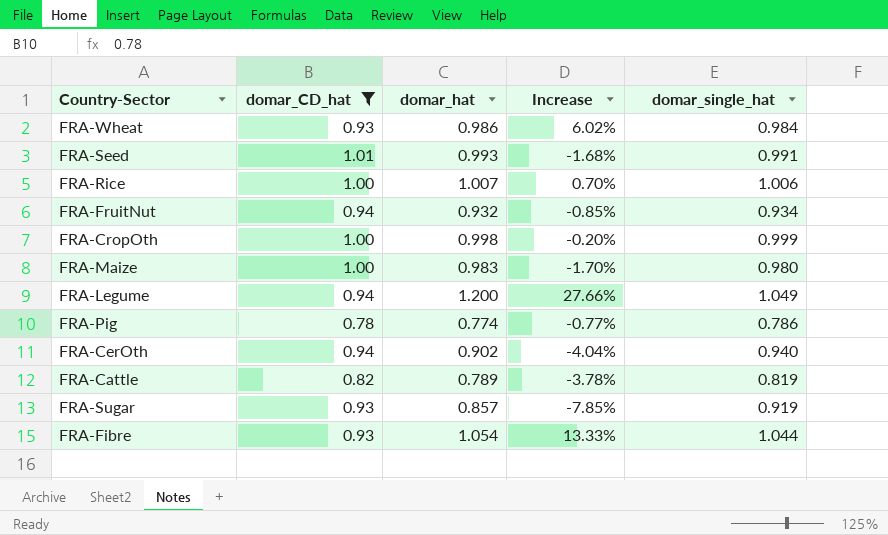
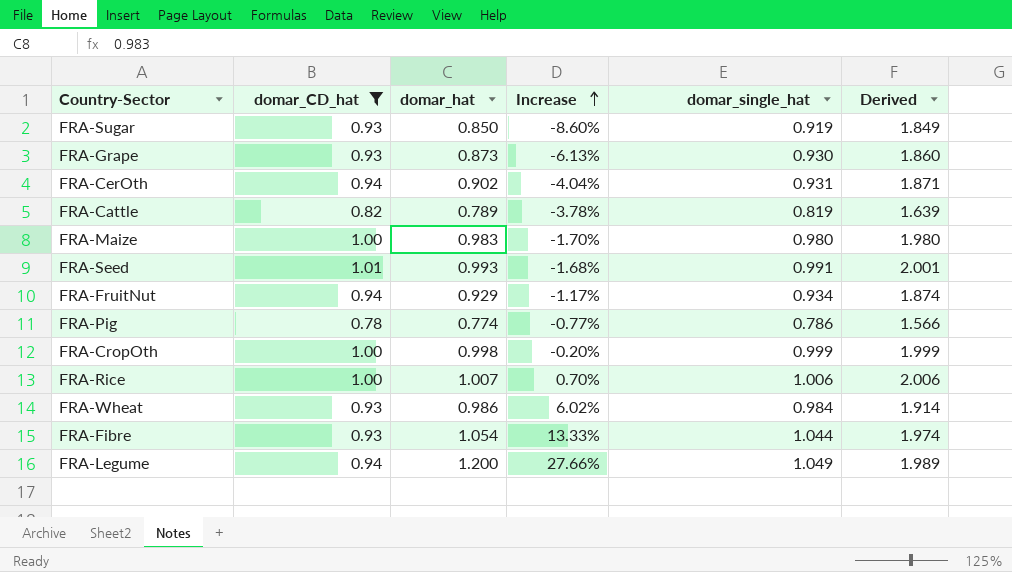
row order: none -> Increase ascending
column Derived | formula: none -> [domar_CD_hat] + [domar_single_hat]
FRA-Sugar | domar_hat: 0.857 -> 0.850
FRA-Sugar | Increase: -7.85% -> -8.60%
row FRA-Grape: none -> 0.93 | 0.873 | -6.13% | 0.930 | 1.860
FRA-CerOth | domar_single_hat: 0.940 -> 0.931
FRA-FruitNut | domar_hat: 0.932 -> 0.929
FRA-FruitNut | Increase: -0.85% -> -1.17%

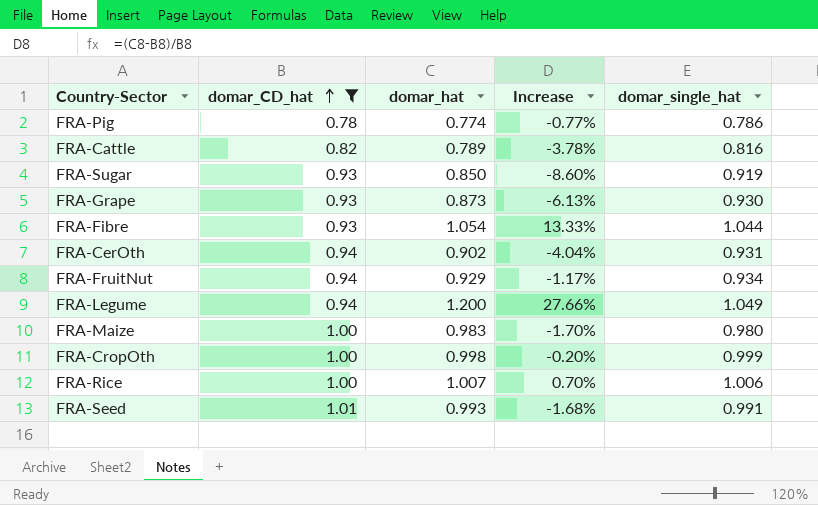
row order: Increase ascending -> domar_CD_hat ascending
column Derived | formula: [domar_CD_hat] + [domar_single_hat] -> none
row FRA-Wheat: 0.93 | 0.986 | 6.02% | 0.984 | 1.914 -> none
FRA-Cattle | domar_single_hat: 0.819 -> 0.816

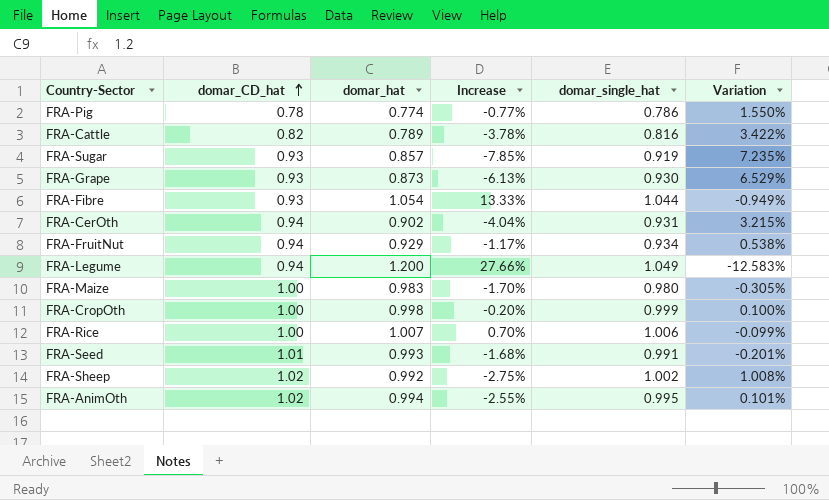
filter: domar_CD_hat != 1.02 -> none
column Variation | formula: none -> ([domar_single_hat] - [domar_hat]) / [domar_hat]
FRA-Sugar | domar_hat: 0.850 -> 0.857
FRA-Sugar | Increase: -8.60% -> -7.85%

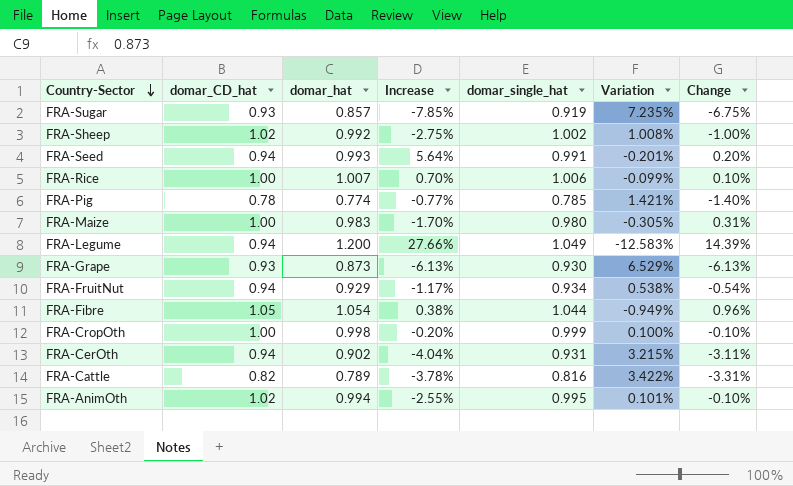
row order: domar_CD_hat ascending -> Country-Sector descending
column Change | formula: none -> ([domar_hat] - [domar_single_hat]) / [domar_single_hat]
FRA-Seed | domar_CD_hat: 1.01 -> 0.94
FRA-Seed | Increase: -1.68% -> 5.64%
FRA-Pig | domar_single_hat: 0.786 -> 0.785
FRA-Pig | Variation: 1.550% -> 1.421%
FRA-Fibre | domar_CD_hat: 0.93 -> 1.05
FRA-Fibre | Increase: 13.33% -> 0.38%

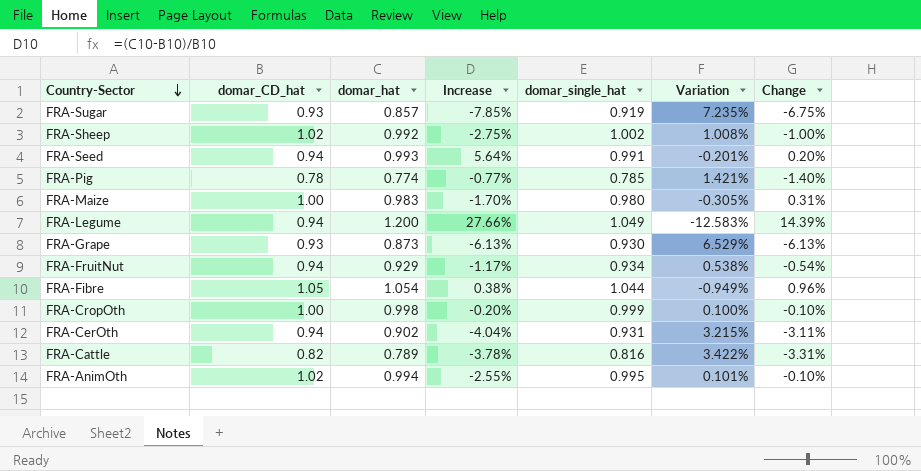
row FRA-Rice: 1.00 | 1.007 | 0.70% | 1.006 | -0.099% | 0.10% -> none

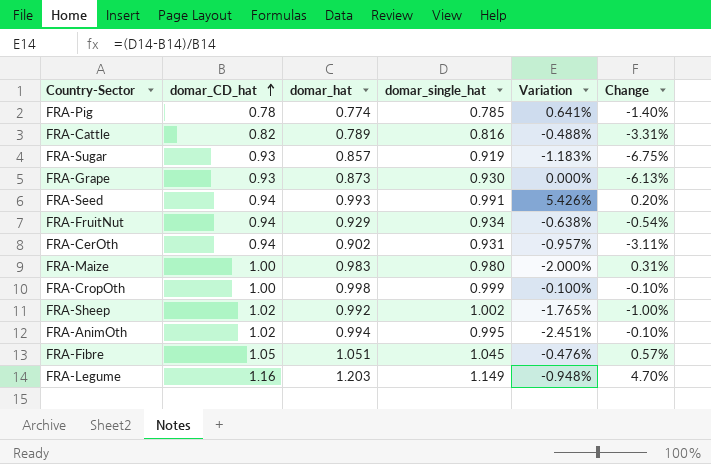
row order: Country-Sector descending -> domar_CD_hat ascending
column Increase | formula: ([domar_hat] - [domar_CD_hat]) / [domar_CD_hat] -> none
column Variation | formula: ([domar_single_hat] - [domar_hat]) / [domar_hat] -> ([domar_single_hat] - [domar_CD_hat]) / [domar_CD_hat]
FRA-Fibre | domar_hat: 1.054 -> 1.051
FRA-Fibre | domar_single_hat: 1.044 -> 1.045
FRA-Fibre | Change: 0.96% -> 0.57%
FRA-Legume | domar_CD_hat: 0.94 -> 1.16
FRA-Legume | domar_hat: 1.200 -> 1.203
FRA-Legume | domar_single_hat: 1.049 -> 1.149
FRA-Legume | Change: 14.39% -> 4.70%

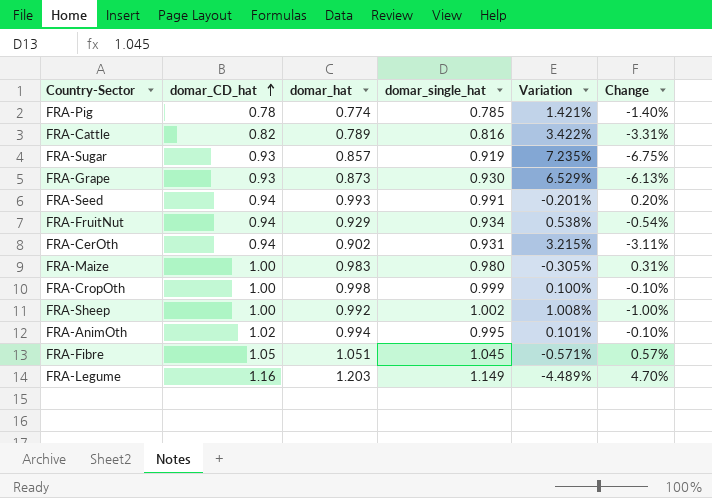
column Variation | formula: ([domar_single_hat] - [domar_CD_hat]) / [domar_CD_hat] -> ([domar_single_hat] - [domar_hat]) / [domar_hat]
FRA-Sheep | domar_CD_hat: 1.02 -> 1.00

